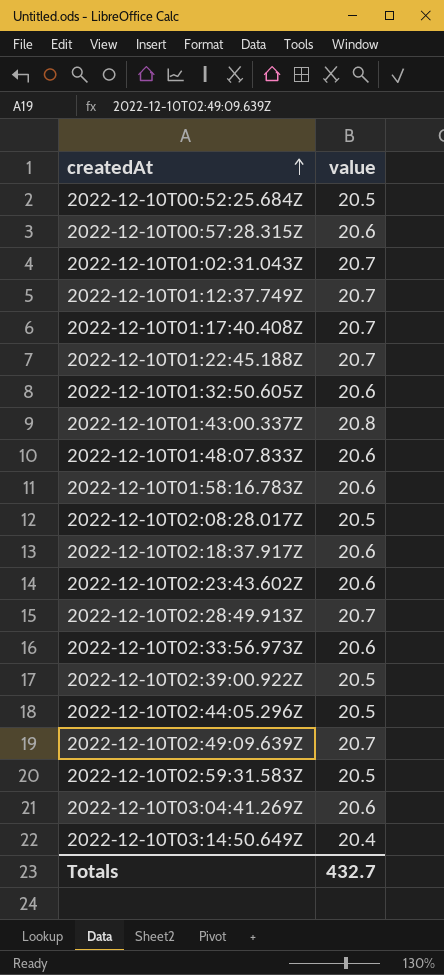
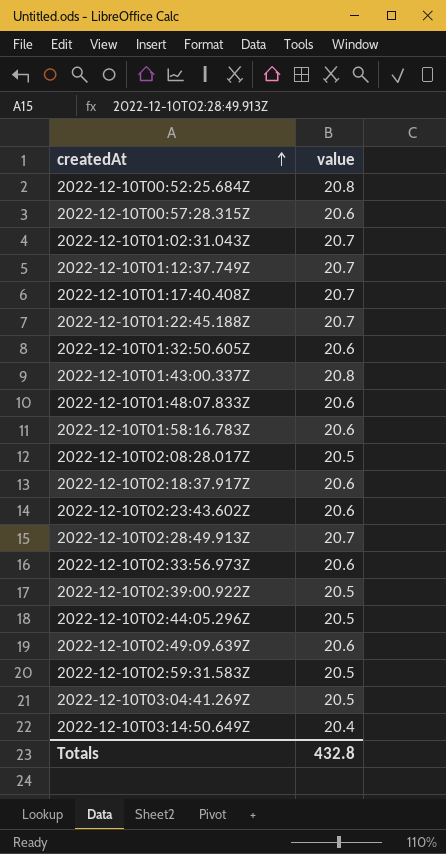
2022-12-10T00:52:25.684Z | value: 20.5 -> 20.8
2022-12-10T02:49:09.639Z | value: 20.7 -> 20.6
2022-12-10T03:04:41.269Z | value: 20.6 -> 20.5
Totals | value: 432.7 -> 432.8

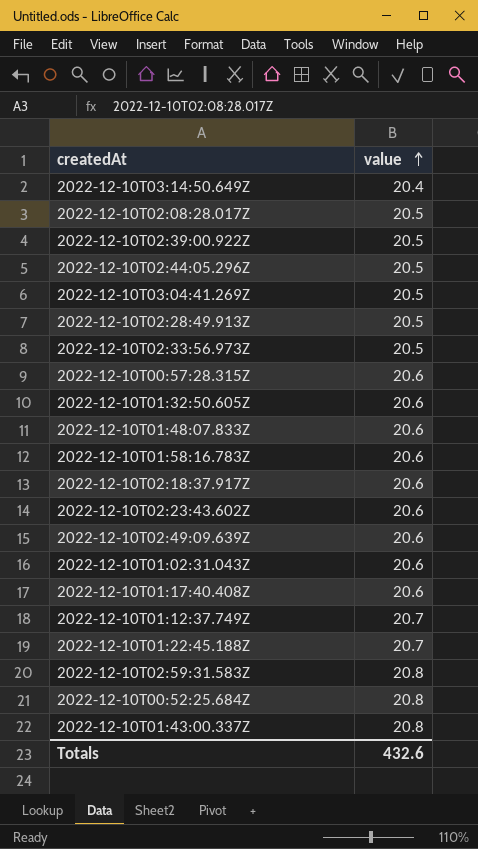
row order: createdAt ascending -> value ascending
2022-12-10T02:28:49.913Z | value: 20.7 -> 20.5
2022-12-10T02:33:56.973Z | value: 20.6 -> 20.5
2022-12-10T01:02:31.043Z | value: 20.7 -> 20.6
2022-12-10T01:17:40.408Z | value: 20.7 -> 20.6
2022-12-10T02:59:31.583Z | value: 20.5 -> 20.8
Totals | value: 432.8 -> 432.6

